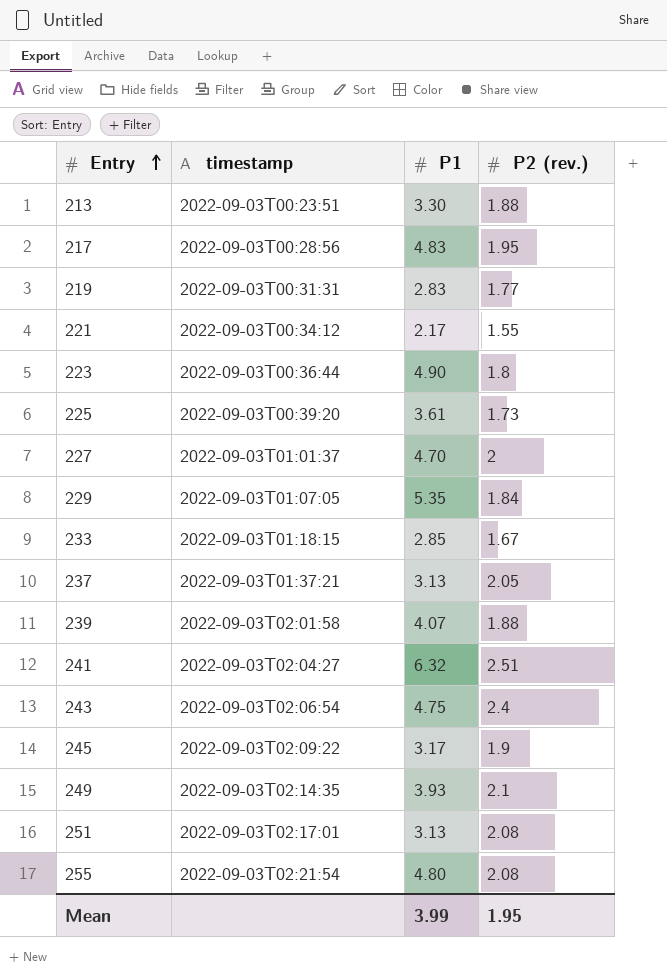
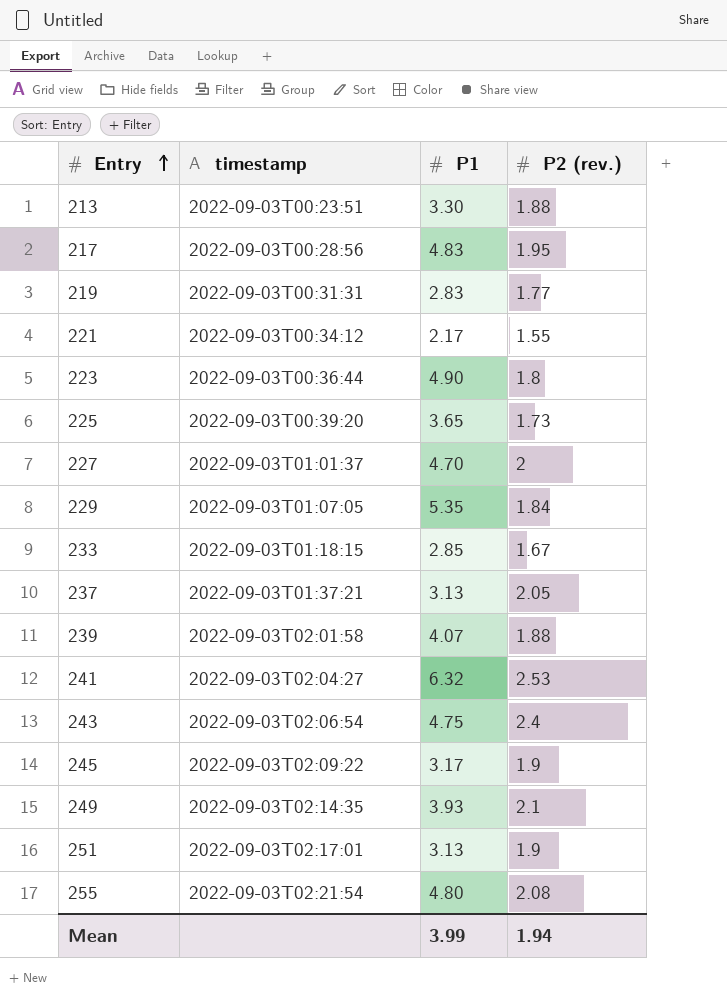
225 | P1: 3.61 -> 3.65
241 | P2 (rev.): 2.51 -> 2.53
251 | P2 (rev.): 2.08 -> 1.9
Mean | P2 (rev.): 1.95 -> 1.94

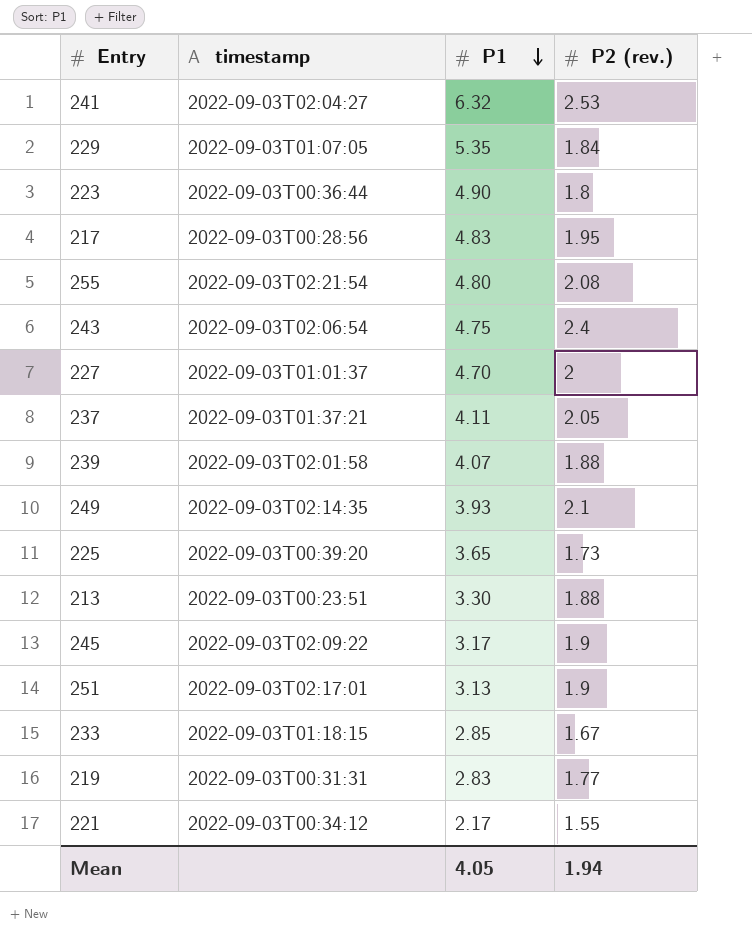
row order: Entry ascending -> P1 descending
237 | P1: 3.13 -> 4.11
Mean | P1: 3.99 -> 4.05

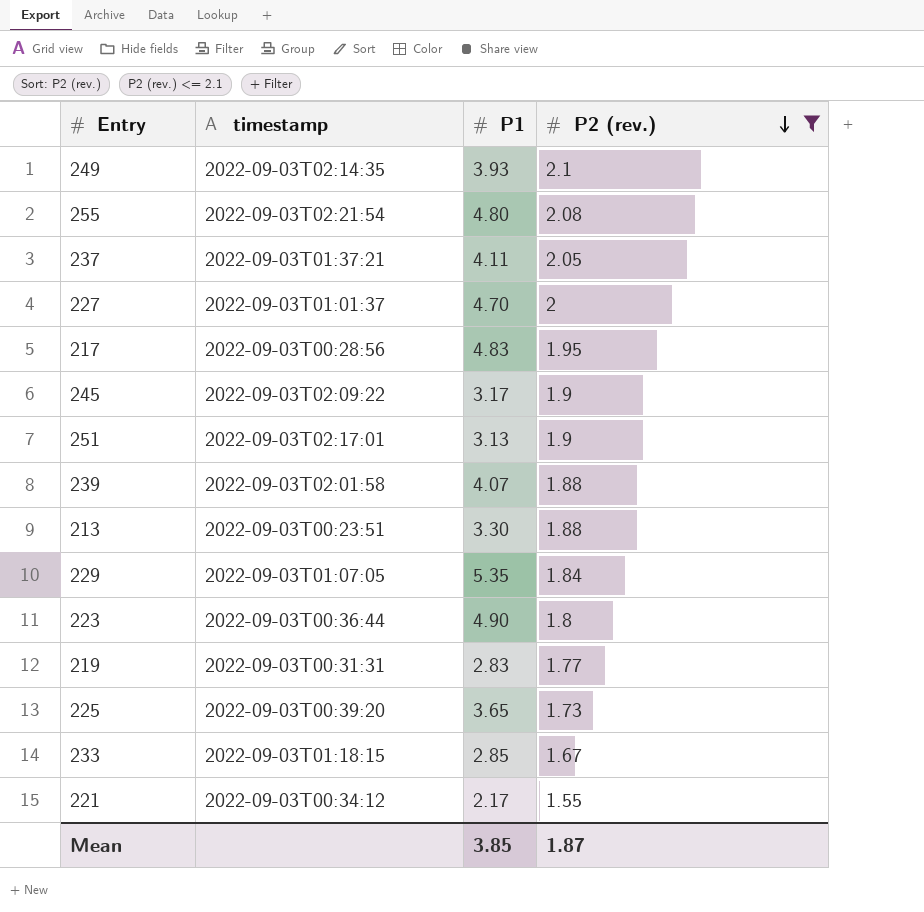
filter: none -> P2 (rev.) <= 2.1
row order: P1 descending -> P2 (rev.) descending
Mean | P1: 4.05 -> 3.85
Mean | P2 (rev.): 1.94 -> 1.87

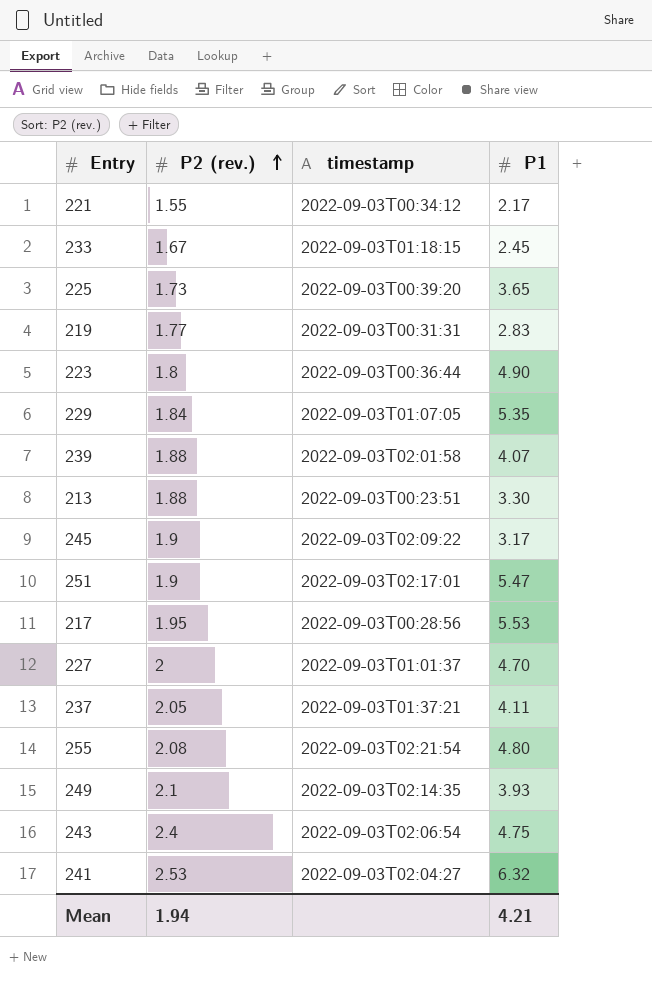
filter: P2 (rev.) <= 2.1 -> none
row order: P2 (rev.) descending -> P2 (rev.) ascending
column P2 (rev.) | position: 4 -> 2
233 | P1: 2.85 -> 2.45
251 | P1: 3.13 -> 5.47
217 | P1: 4.83 -> 5.53
Mean | P2 (rev.): 1.87 -> 1.94
Mean | P1: 3.85 -> 4.21

